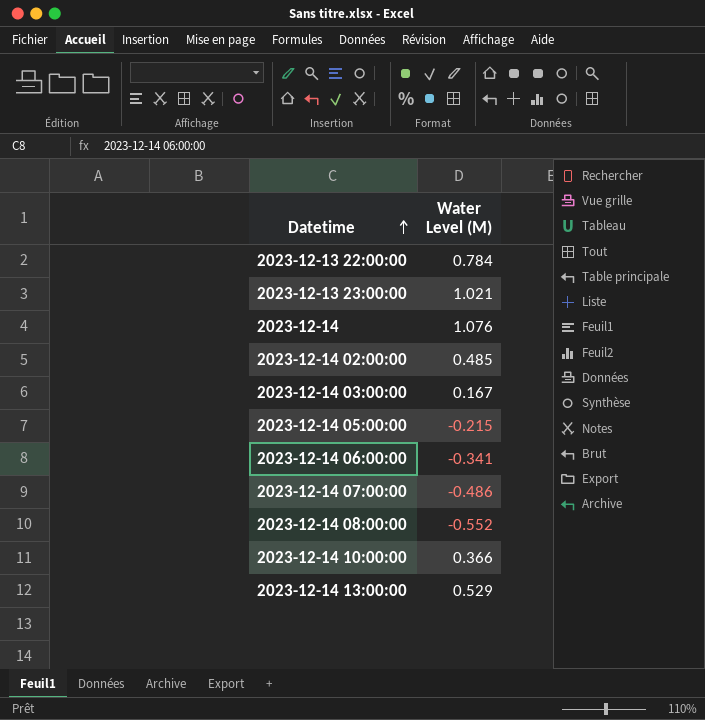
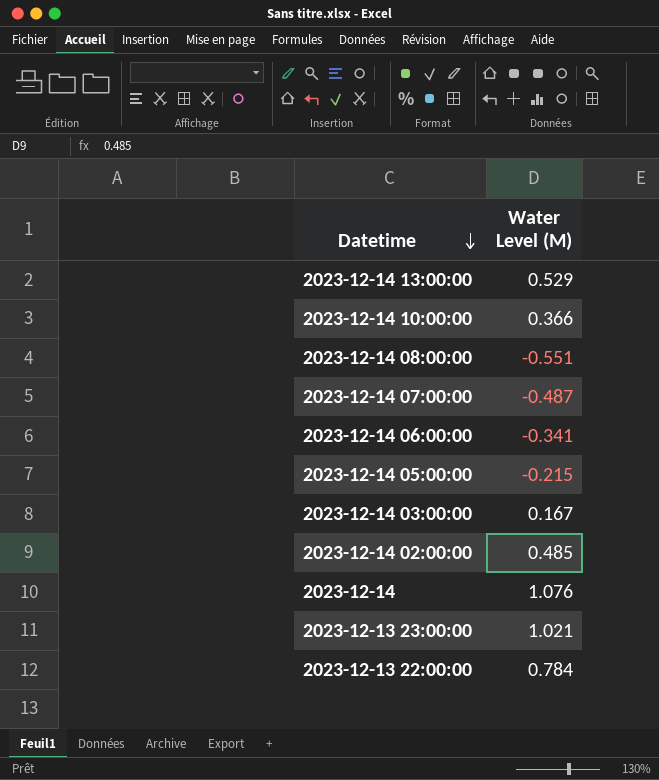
row order: Datetime ascending -> Datetime descending
2023-12-14 08:00:00 | Water Level (M): -0.552 -> -0.551
2023-12-14 07:00:00 | Water Level (M): -0.486 -> -0.487

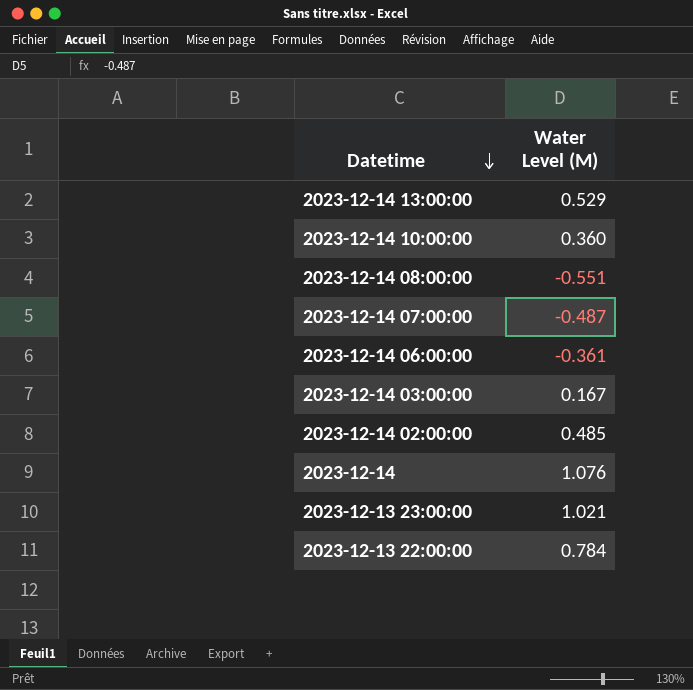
row 2023-12-14 05:00:00: -0.215 -> none
2023-12-14 10:00:00 | Water Level (M): 0.366 -> 0.360
2023-12-14 06:00:00 | Water Level (M): -0.341 -> -0.361

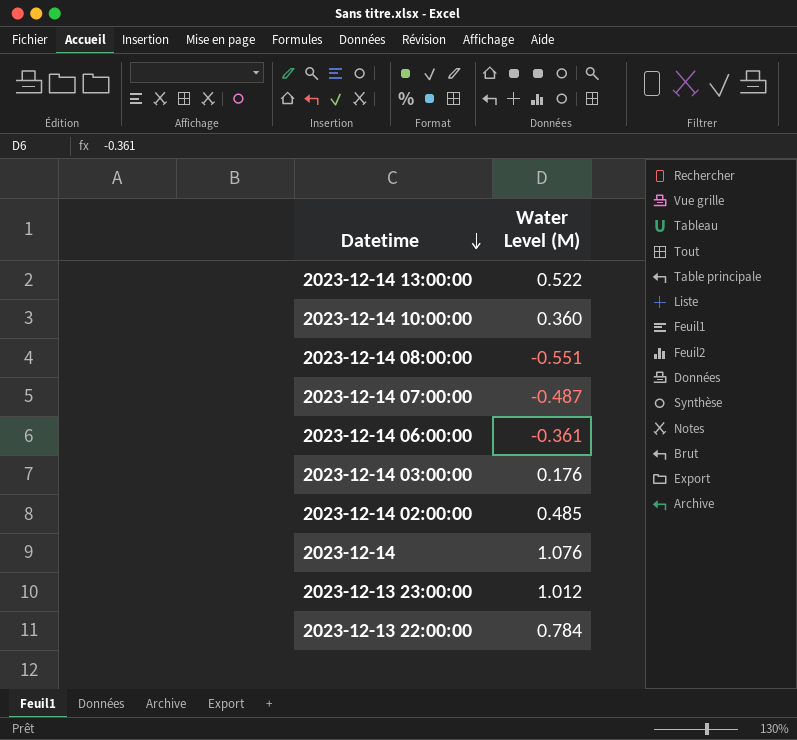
2023-12-14 13:00:00 | Water Level (M): 0.529 -> 0.522
2023-12-14 03:00:00 | Water Level (M): 0.167 -> 0.176
2023-12-13 23:00:00 | Water Level (M): 1.021 -> 1.012

